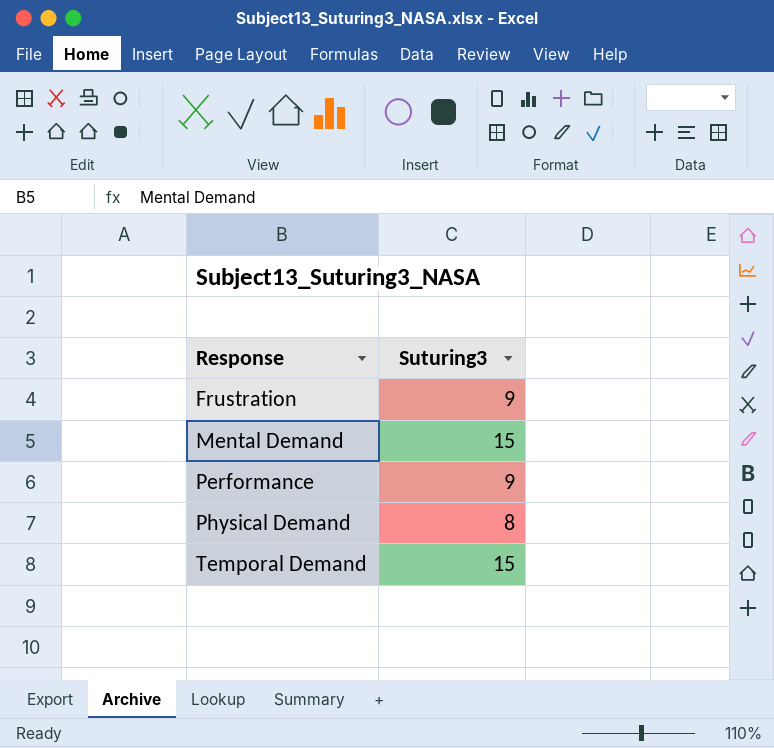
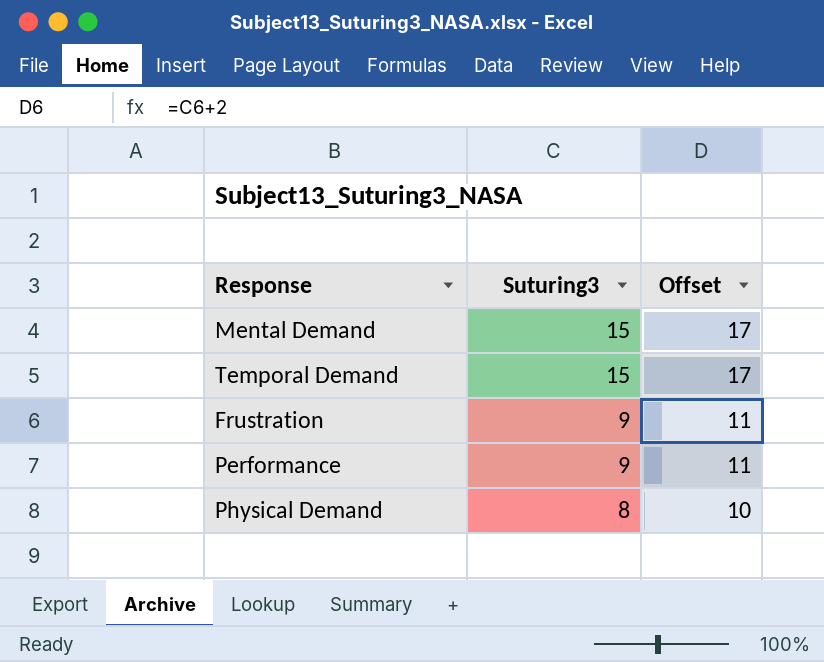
row order: Response ascending -> Suturing3 descending
column Offset | formula: none -> [Suturing3] + 2

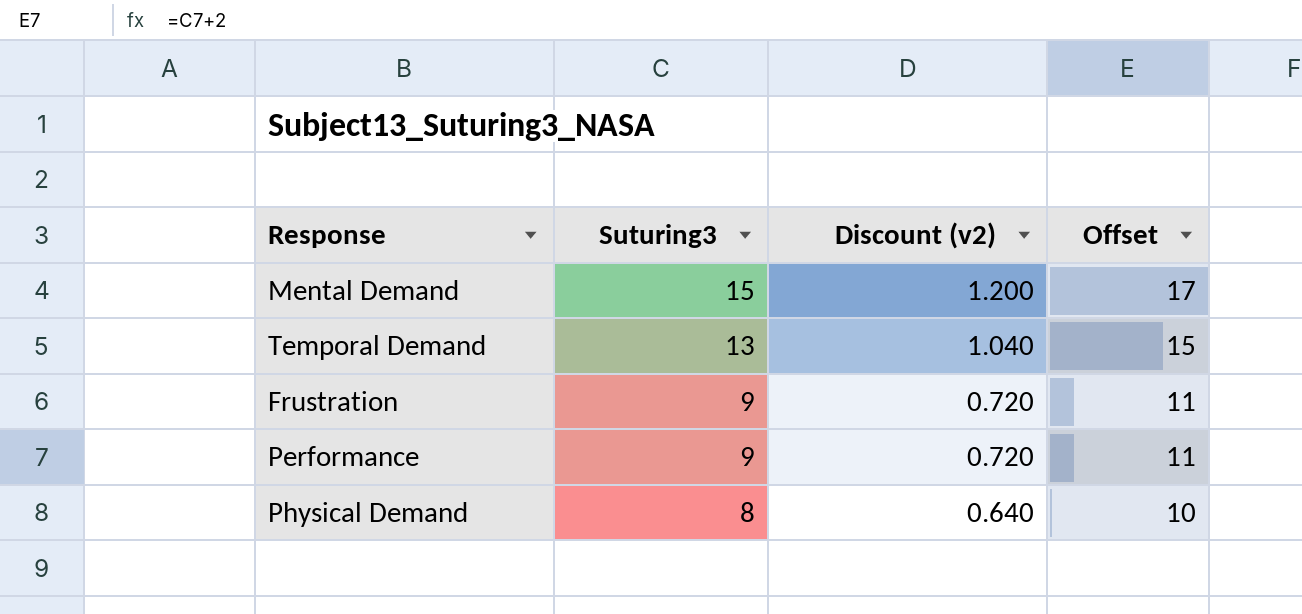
column Discount (v2) | formula: none -> [Suturing3] * 0.08
Temporal Demand | Suturing3: 15 -> 13
Temporal Demand | Offset: 17 -> 15

